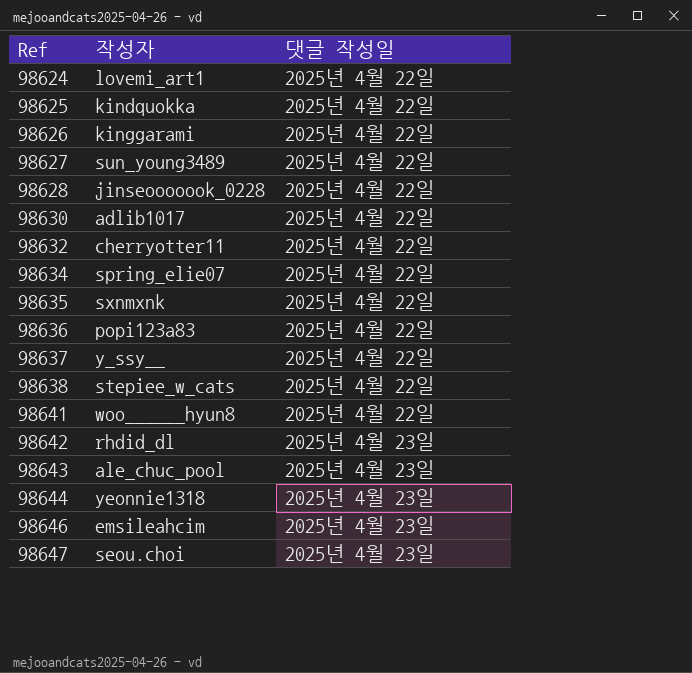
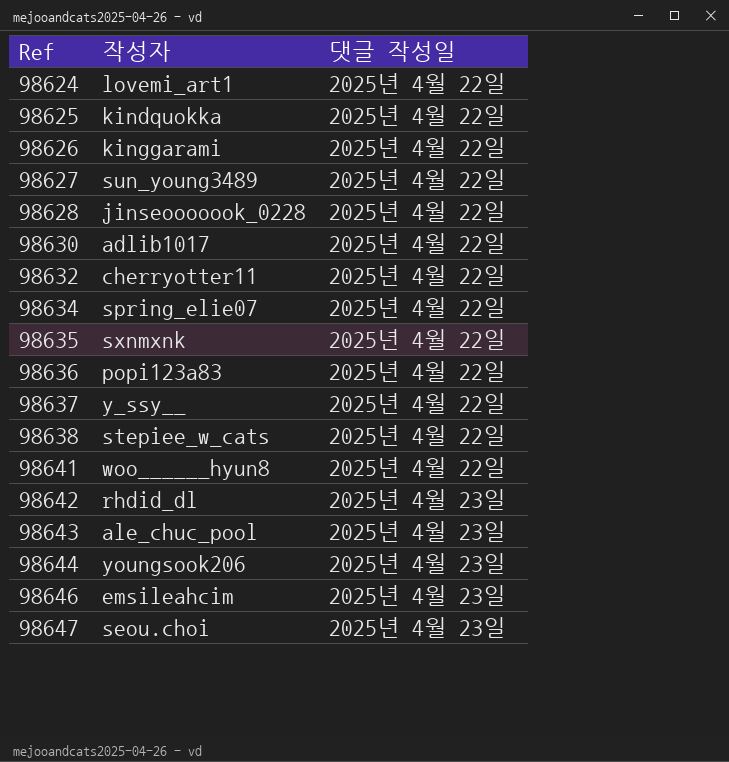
98644 | 작성자: yeonnie1318 -> youngsook206

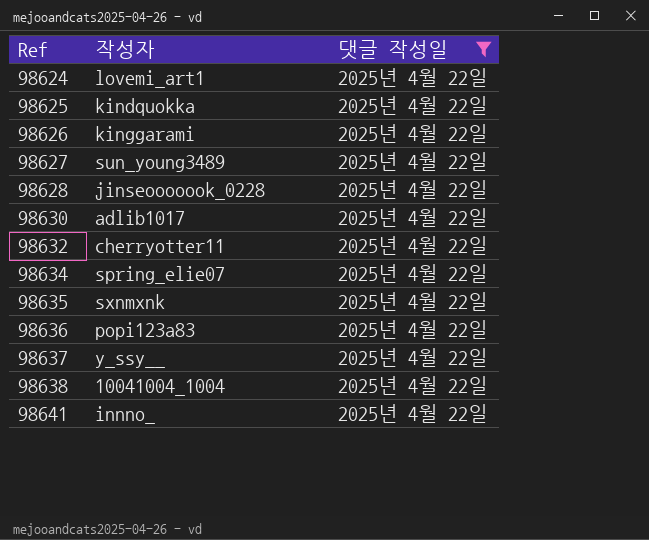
filter: none -> 댓글 작성일 = 2025년 4월 22일
98638 | 작성자: stepiee_w_cats -> 10041004_1004
98641 | 작성자: woo______hyun8 -> innno_

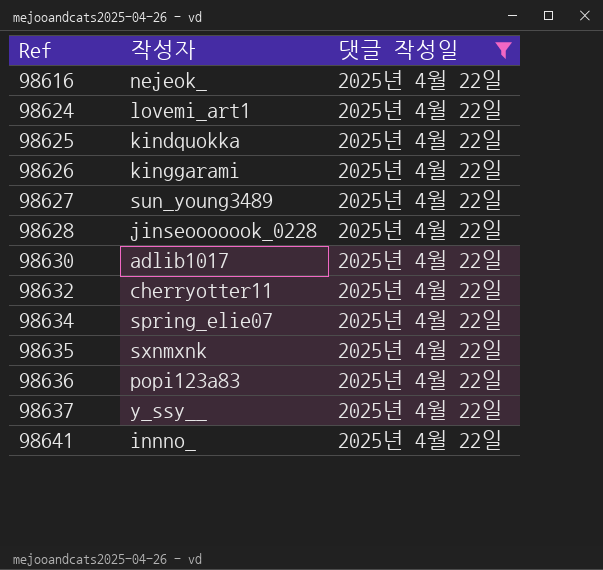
row 98638: 10041004_1004 | 2025년 4월 22일 -> none
row 98616: none -> nejeok_ | 2025년 4월 22일

